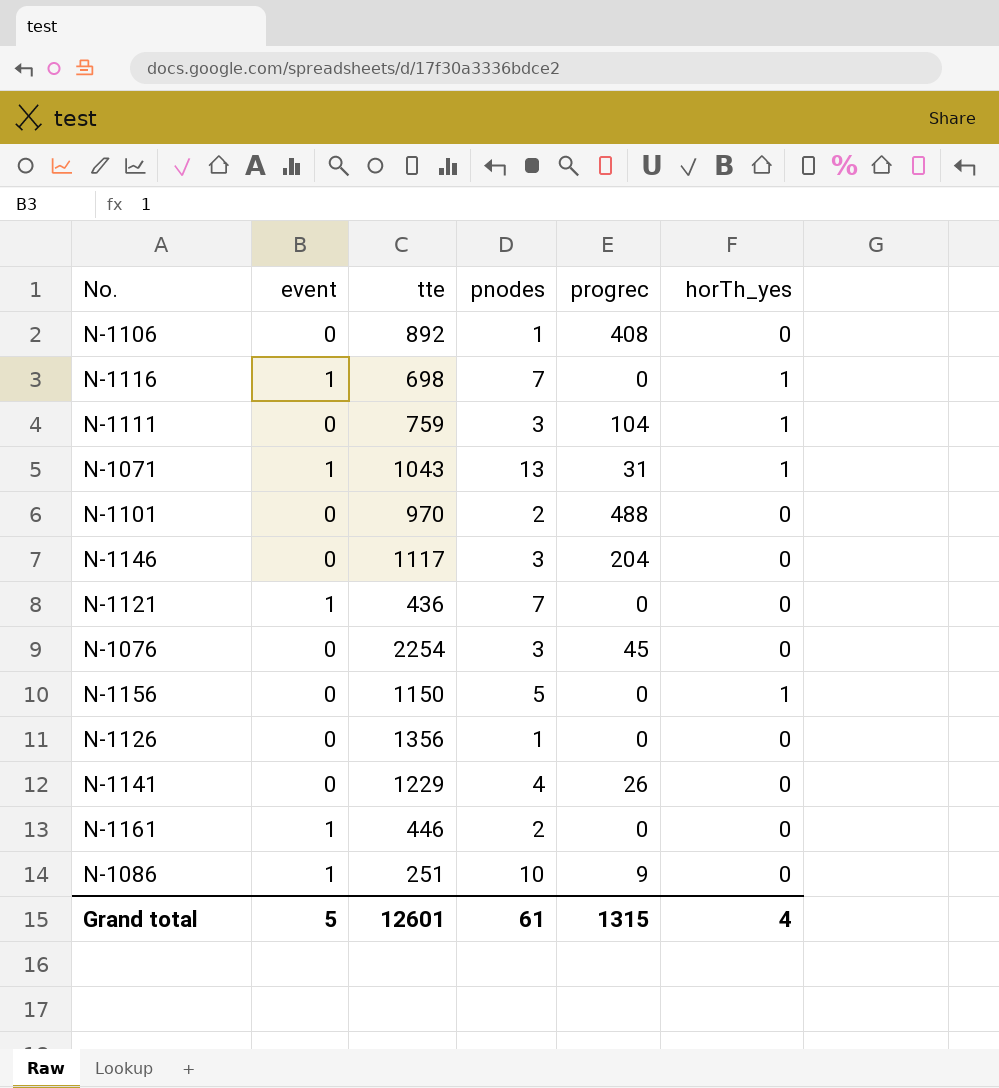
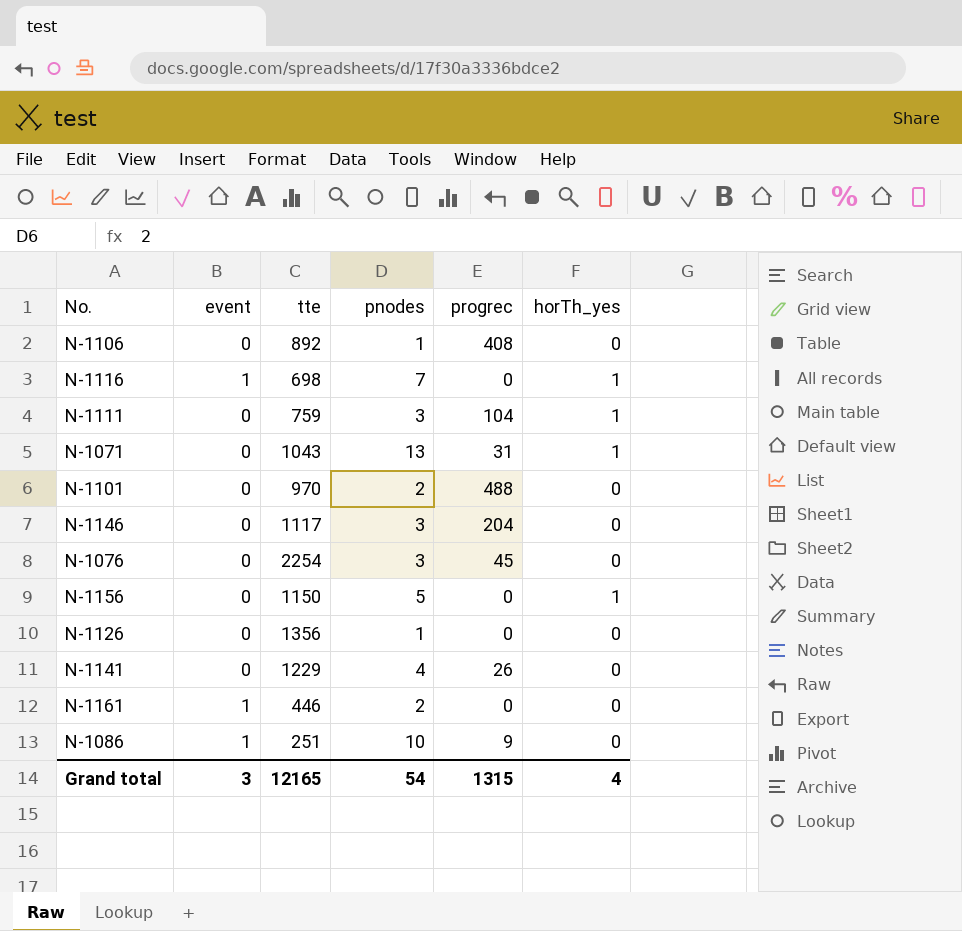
row N-1121: 1 | 436 | 7 | 0 | 0 -> none
N-1071 | event: 1 -> 0
Grand total | event: 5 -> 3
Grand total | tte: 12601 -> 12165
Grand total | pnodes: 61 -> 54

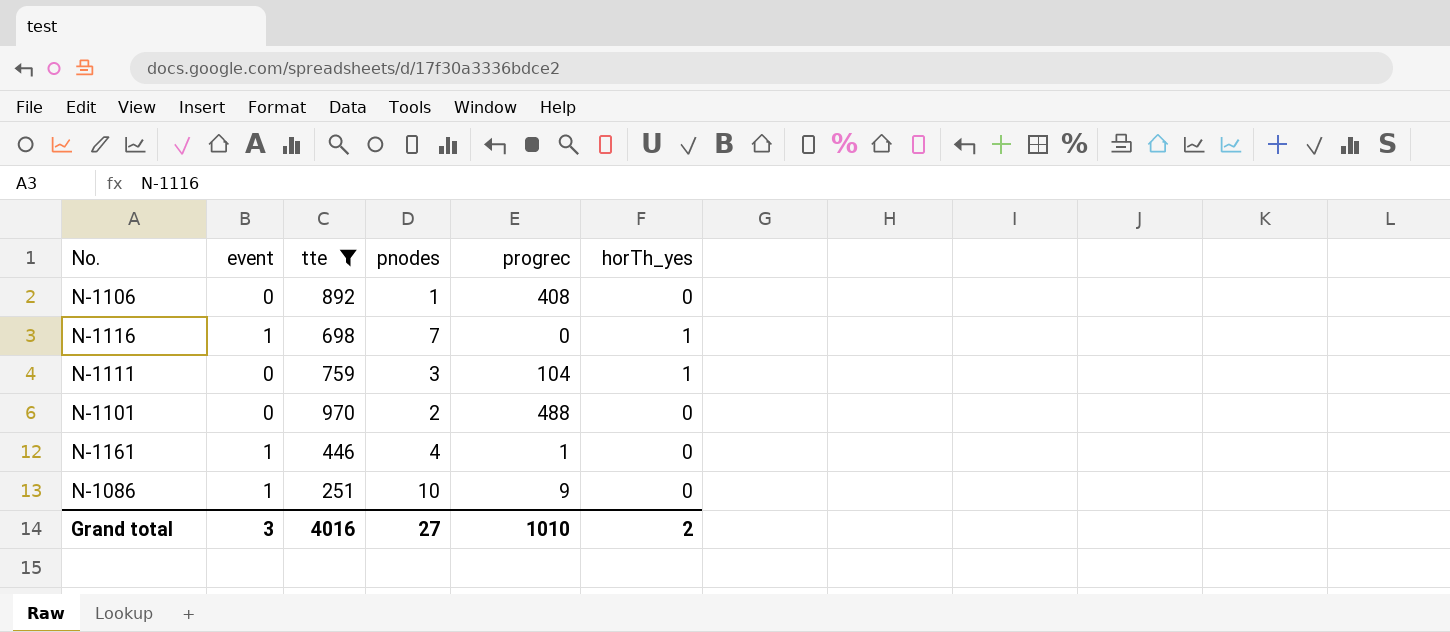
filter: none -> tte <= 970
N-1161 | pnodes: 2 -> 4
N-1161 | progrec: 0 -> 1
Grand total | tte: 12165 -> 4016
Grand total | pnodes: 54 -> 27
Grand total | progrec: 1315 -> 1010
Grand total | horTh_yes: 4 -> 2

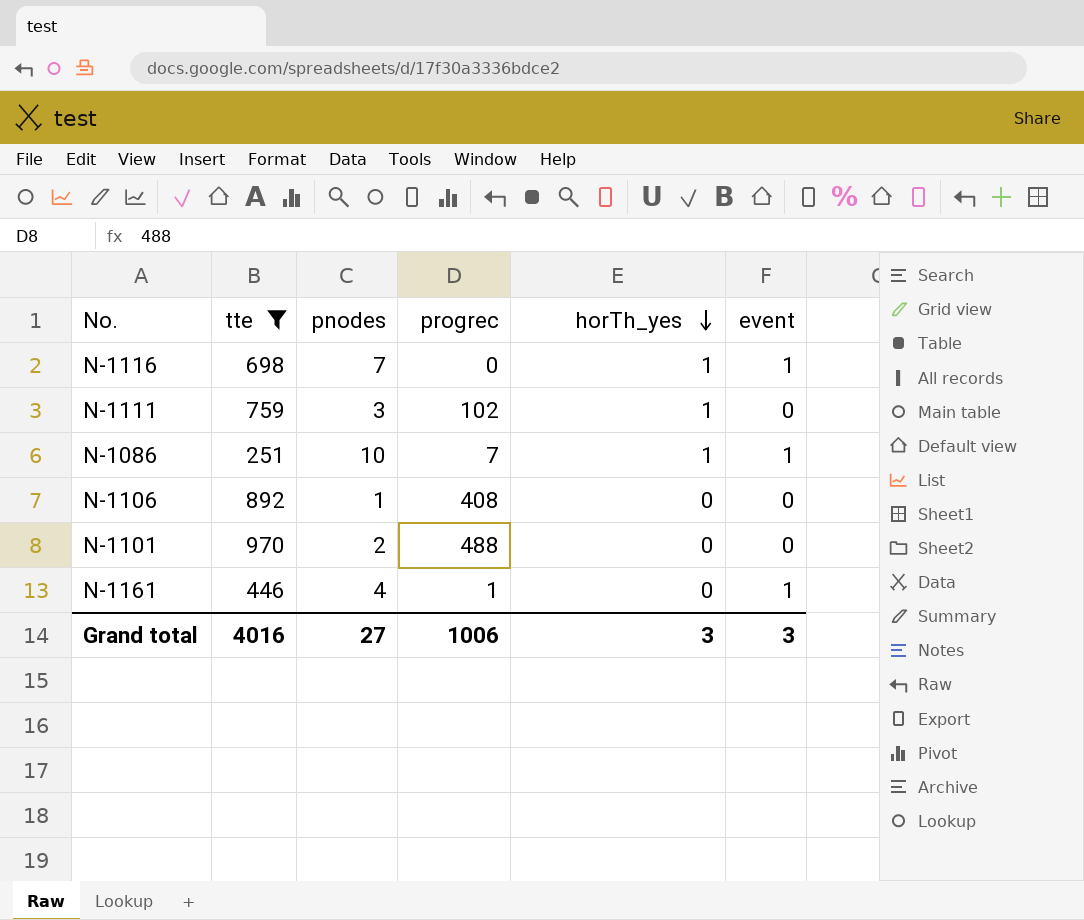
row order: none -> horTh_yes descending
column event | position: 2 -> 6
N-1111 | progrec: 104 -> 102
N-1086 | progrec: 9 -> 7
N-1086 | horTh_yes: 0 -> 1
Grand total | progrec: 1010 -> 1006
Grand total | horTh_yes: 2 -> 3

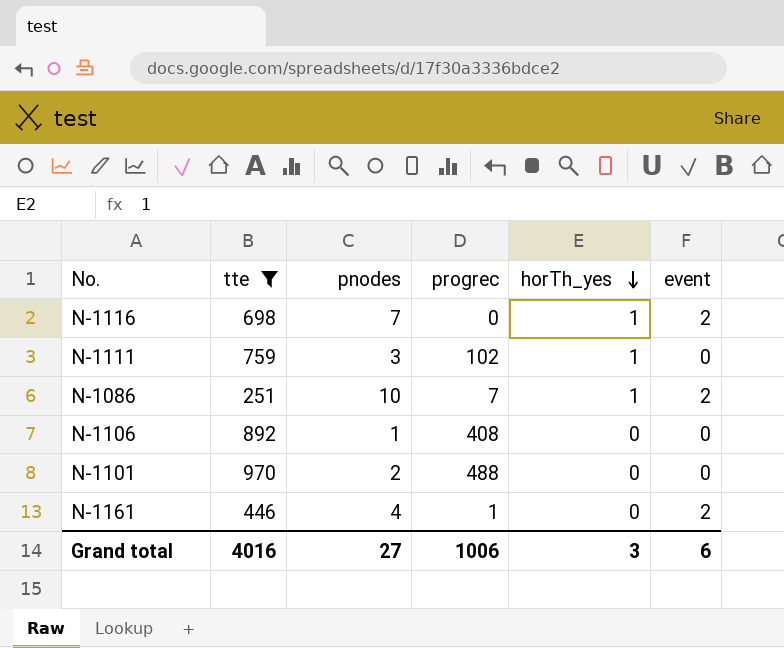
N-1116 | event: 1 -> 2
N-1086 | event: 1 -> 2
N-1161 | event: 1 -> 2
Grand total | event: 3 -> 6

